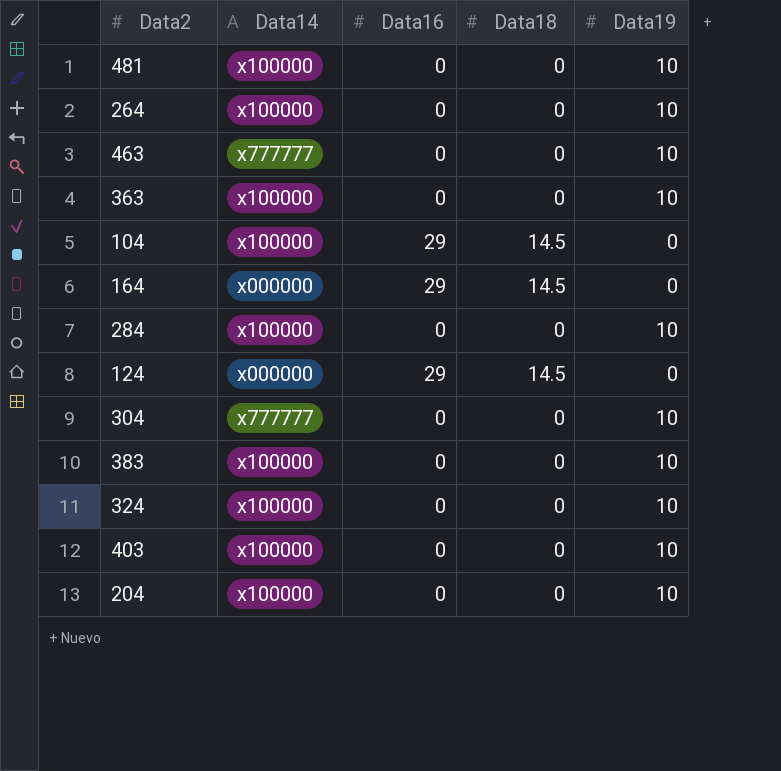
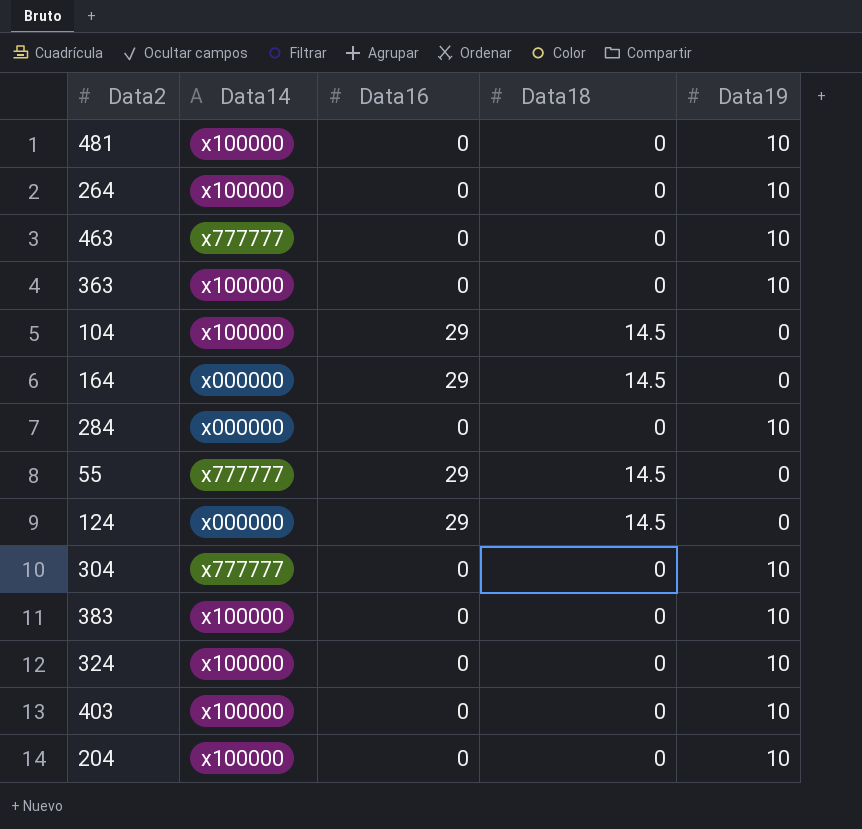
284 | Data14: x100000 -> x000000
row 55: none -> x777777 | 29 | 14.5 | 0

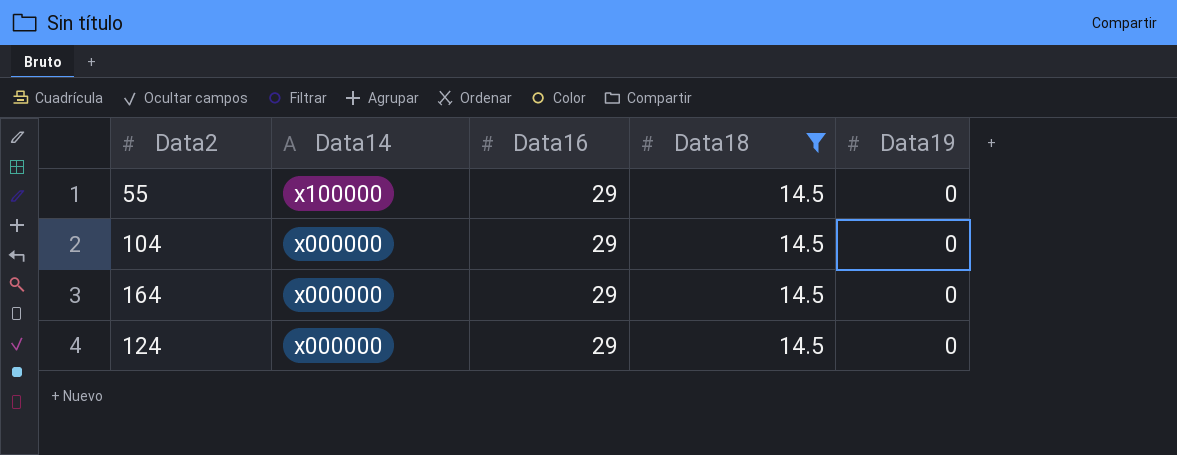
filter: none -> Data18 = 14.5
row order: none -> Data14 descending
55 | Data14: x777777 -> x100000
104 | Data14: x100000 -> x000000

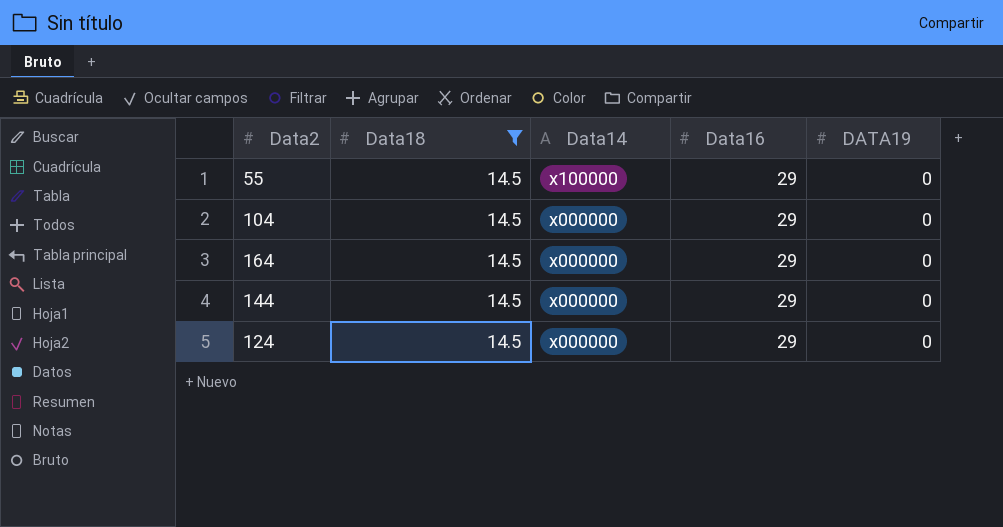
column Data18 | position: 4 -> 2
column name: Data19 -> DATA19
row 144: none -> 14.5 | x000000 | 29 | 0

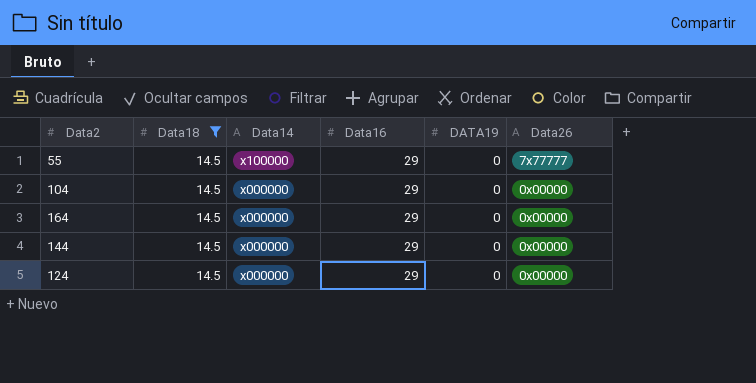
column Data26 | position: none -> 6

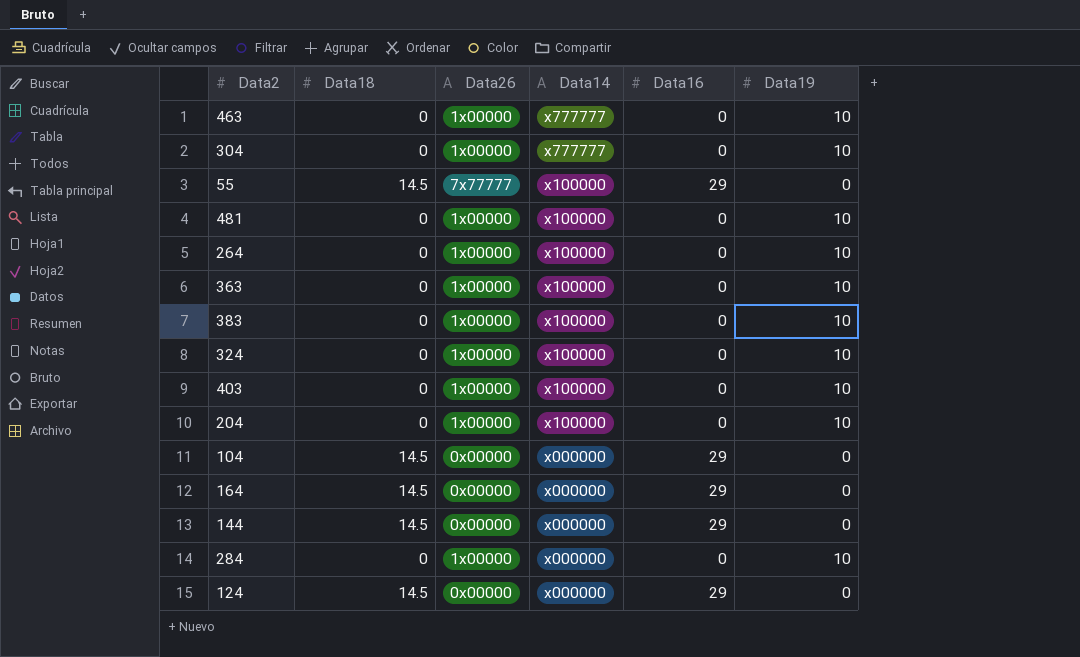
filter: Data18 = 14.5 -> none
column Data26 | position: 6 -> 3
column name: DATA19 -> Data19

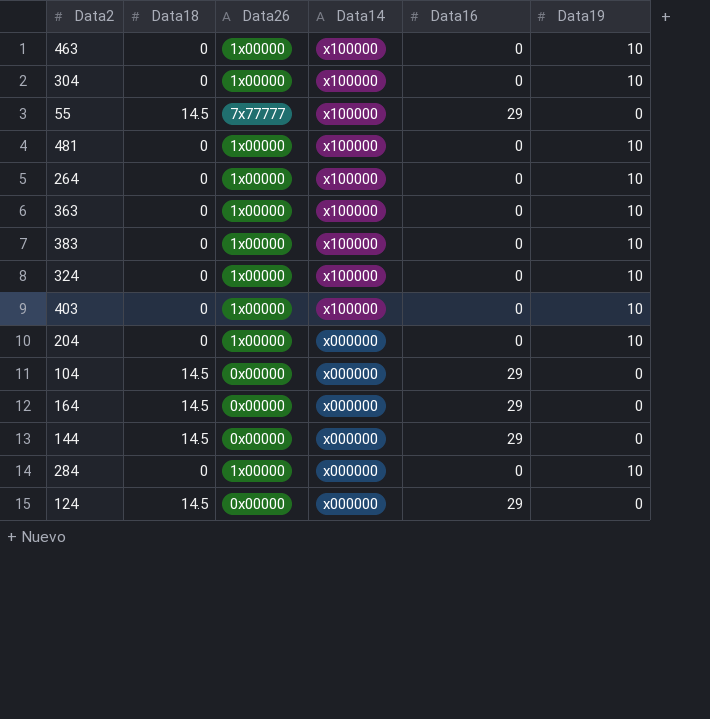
463 | Data14: x777777 -> x100000
304 | Data14: x777777 -> x100000
204 | Data14: x100000 -> x000000

